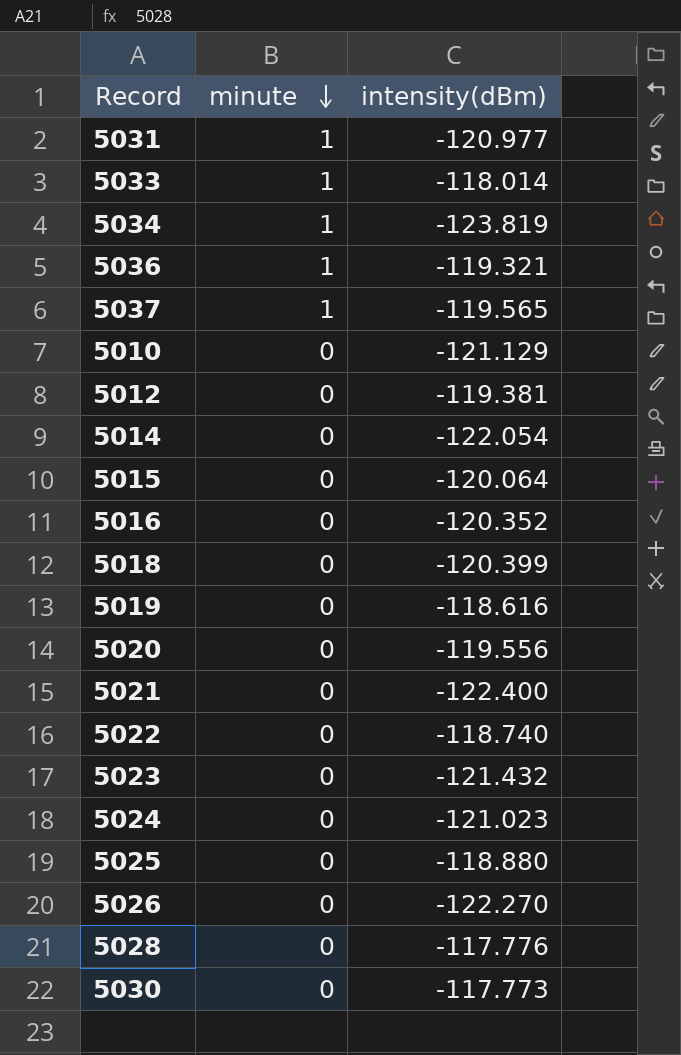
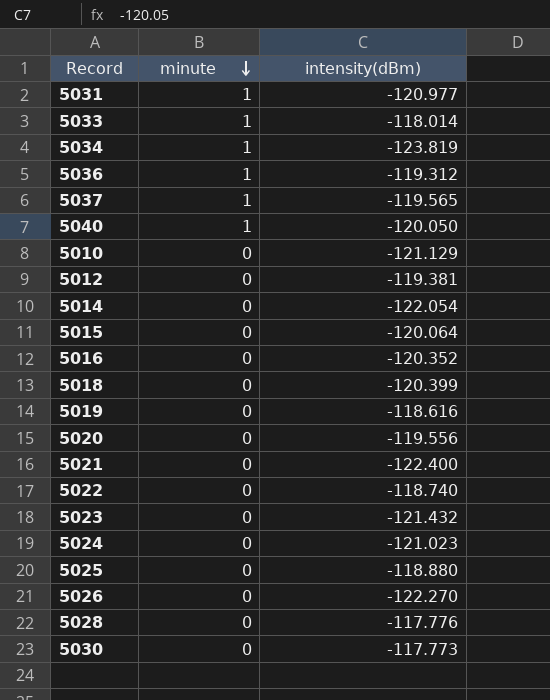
5036 | intensity(dBm): -119.321 -> -119.312
row 5040: none -> 1 | -120.050

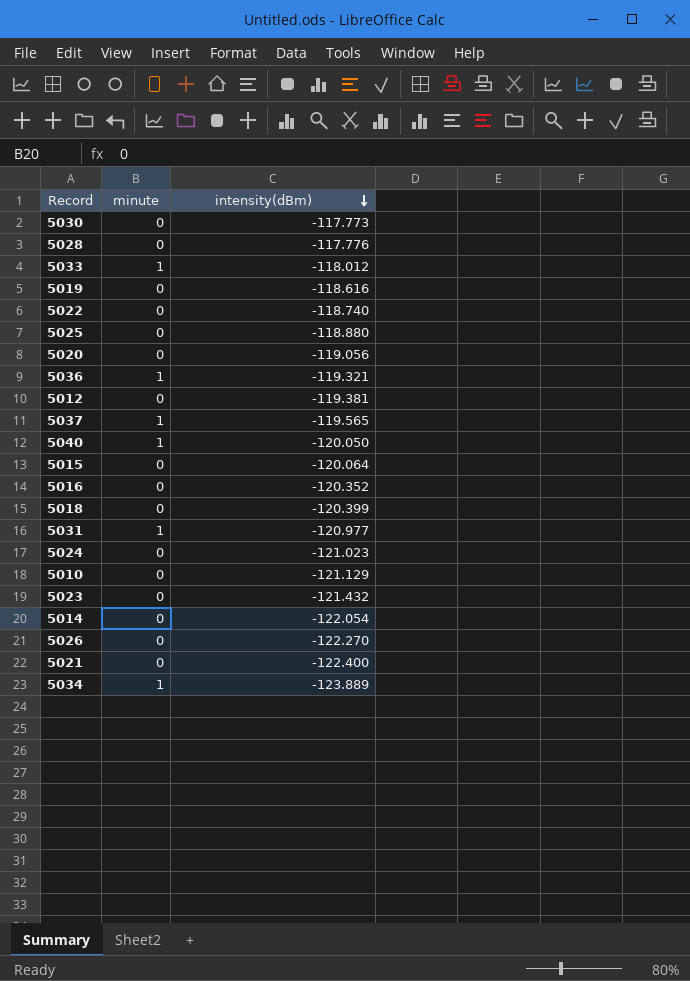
row order: minute descending -> intensity(dBm) descending
5033 | intensity(dBm): -118.014 -> -118.012
5020 | intensity(dBm): -119.556 -> -119.056
5036 | intensity(dBm): -119.312 -> -119.321
5034 | intensity(dBm): -123.819 -> -123.889

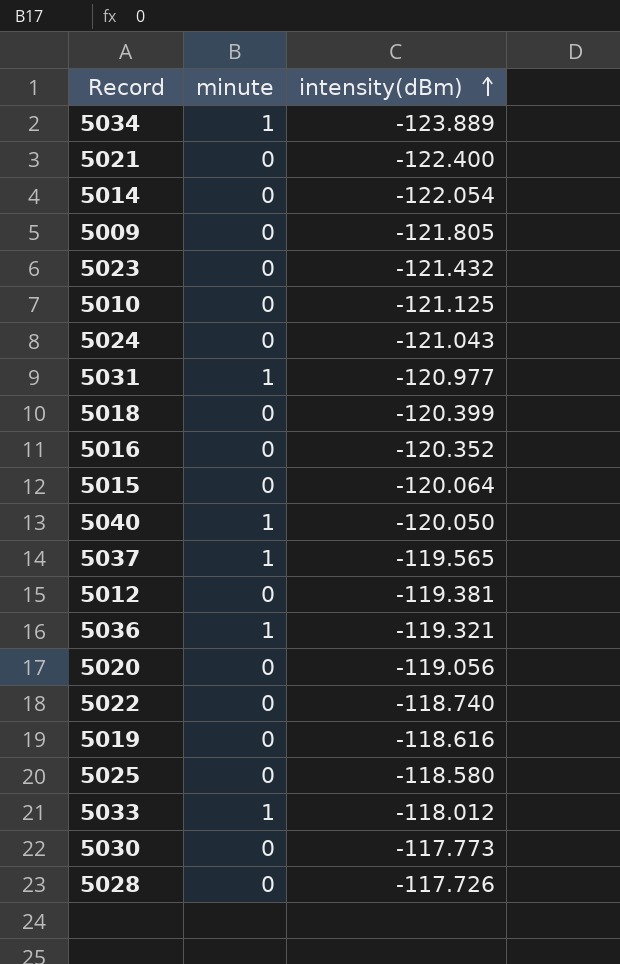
row order: intensity(dBm) descending -> intensity(dBm) ascending
row 5026: 0 | -122.270 -> none
row 5009: none -> 0 | -121.805
5010 | intensity(dBm): -121.129 -> -121.125
5024 | intensity(dBm): -121.023 -> -121.043
5025 | intensity(dBm): -118.880 -> -118.580
5028 | intensity(dBm): -117.776 -> -117.726

